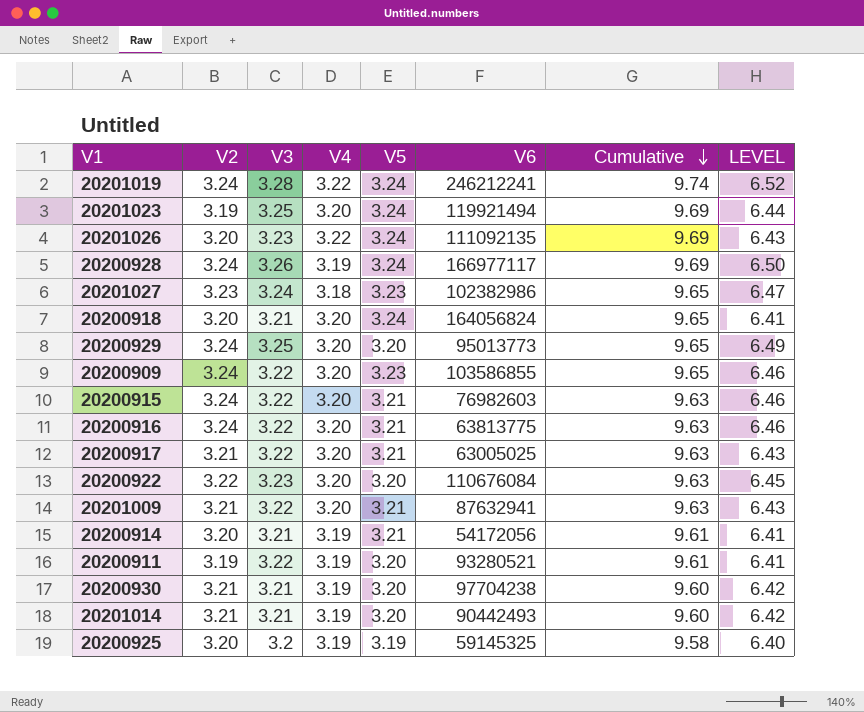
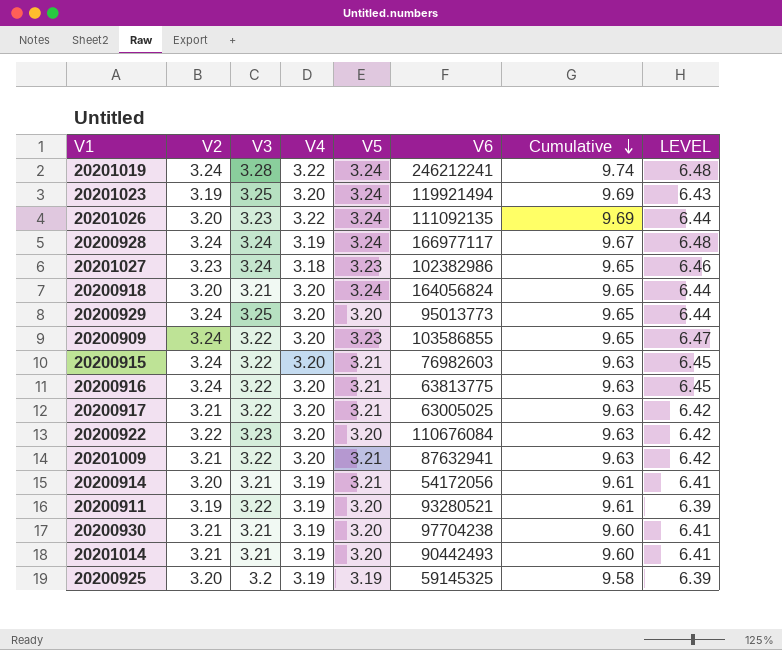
column LEVEL | formula: [V2] + [V3] -> [V2] + [V5]
20200928 | V3: 3.26 -> 3.24
20200928 | Cumulative: 9.69 -> 9.67

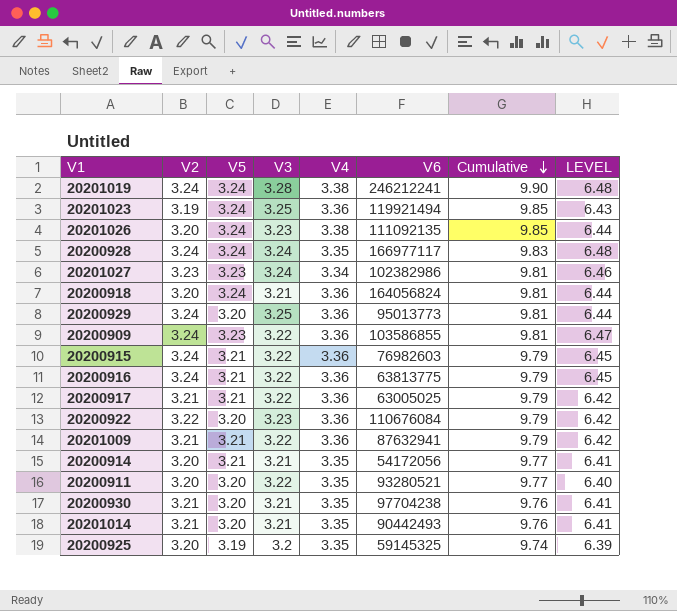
column V5 | position: 5 -> 3
20201019 | V4: 3.22 -> 3.38
20201019 | Cumulative: 9.74 -> 9.90
20201023 | V4: 3.20 -> 3.36
20201023 | Cumulative: 9.69 -> 9.85
20201026 | V4: 3.22 -> 3.38
20201026 | Cumulative: 9.69 -> 9.85
20200928 | V4: 3.19 -> 3.35
20200928 | Cumulative: 9.67 -> 9.83
20201027 | V4: 3.18 -> 3.34
20201027 | Cumulative: 9.65 -> 9.81
20200918 | V4: 3.20 -> 3.36
20200918 | Cumulative: 9.65 -> 9.81
20200929 | V4: 3.20 -> 3.36
20200929 | Cumulative: 9.65 -> 9.81
20200909 | V4: 3.20 -> 3.36
20200909 | Cumulative: 9.65 -> 9.81
20200915 | V4: 3.20 -> 3.36
20200915 | Cumulative: 9.63 -> 9.79
20200916 | V4: 3.20 -> 3.36
20200916 | Cumulative: 9.63 -> 9.79
20200917 | V4: 3.20 -> 3.36
20200917 | Cumulative: 9.63 -> 9.79
20200922 | V4: 3.20 -> 3.36
20200922 | Cumulative: 9.63 -> 9.79
20201009 | V4: 3.20 -> 3.36
20201009 | Cumulative: 9.63 -> 9.79
20200914 | V4: 3.19 -> 3.35
20200914 | Cumulative: 9.61 -> 9.77
20200911 | V2: 3.19 -> 3.20
20200911 | V4: 3.19 -> 3.35
20200911 | Cumulative: 9.61 -> 9.77
20200911 | LEVEL: 6.39 -> 6.40
20200930 | V4: 3.19 -> 3.35
20200930 | Cumulative: 9.60 -> 9.76
20201014 | V4: 3.19 -> 3.35
20201014 | Cumulative: 9.60 -> 9.76
20200925 | V4: 3.19 -> 3.35
20200925 | Cumulative: 9.58 -> 9.74

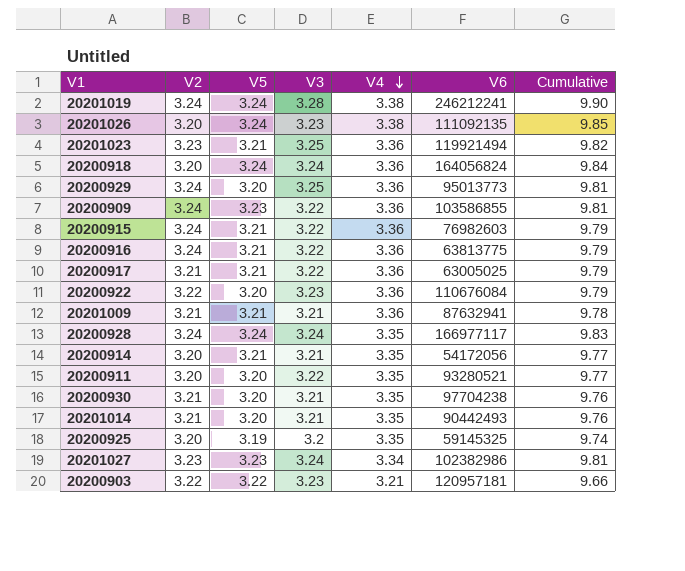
row order: Cumulative descending -> V4 descending
column LEVEL | formula: [V2] + [V5] -> none
20201023 | V2: 3.19 -> 3.23
20201023 | V5: 3.24 -> 3.21
20201023 | Cumulative: 9.85 -> 9.82
20200918 | V3: 3.21 -> 3.24
20200918 | Cumulative: 9.81 -> 9.84
20201009 | V3: 3.22 -> 3.21
20201009 | Cumulative: 9.79 -> 9.78
row 20200903: none -> 3.22 | 3.22 | 3.23 | 3.21 | 120957181 | 9.66

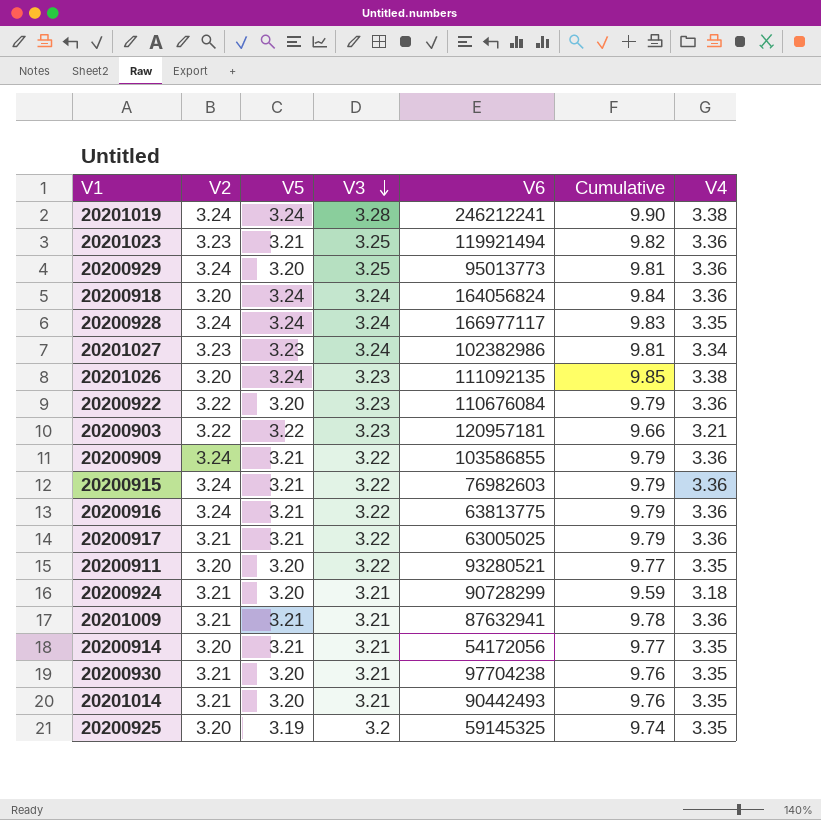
row order: V4 descending -> V3 descending
column V4 | position: 5 -> 7
20200909 | V5: 3.23 -> 3.21
20200909 | Cumulative: 9.81 -> 9.79
row 20200924: none -> 3.21 | 3.20 | 3.21 | 90728299 | 9.59 | 3.18

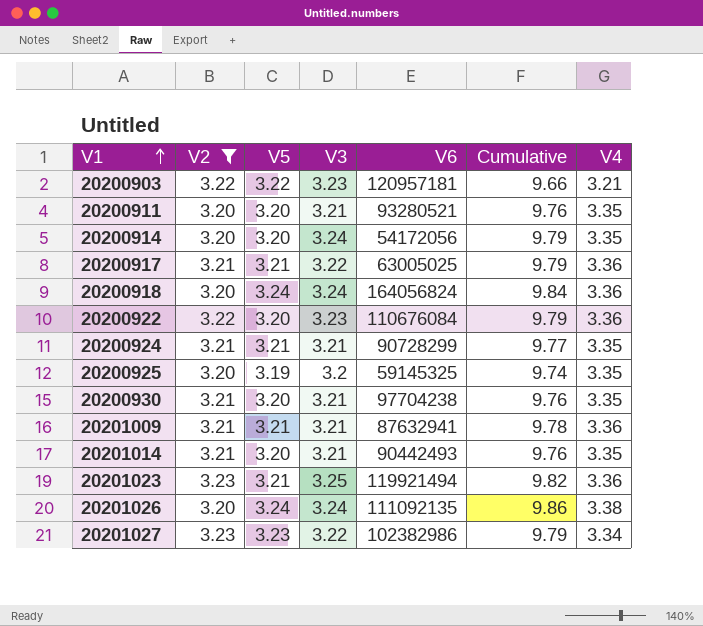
filter: none -> V2 != 3.24
row order: V3 descending -> V1 ascending
20200911 | V3: 3.22 -> 3.21
20200911 | Cumulative: 9.77 -> 9.76
20200914 | V5: 3.21 -> 3.20
20200914 | V3: 3.21 -> 3.24
20200914 | Cumulative: 9.77 -> 9.79
20200924 | V5: 3.20 -> 3.21
20200924 | Cumulative: 9.59 -> 9.77
20200924 | V4: 3.18 -> 3.35
20201026 | V3: 3.23 -> 3.24
20201026 | Cumulative: 9.85 -> 9.86
20201027 | V3: 3.24 -> 3.22
20201027 | Cumulative: 9.81 -> 9.79

